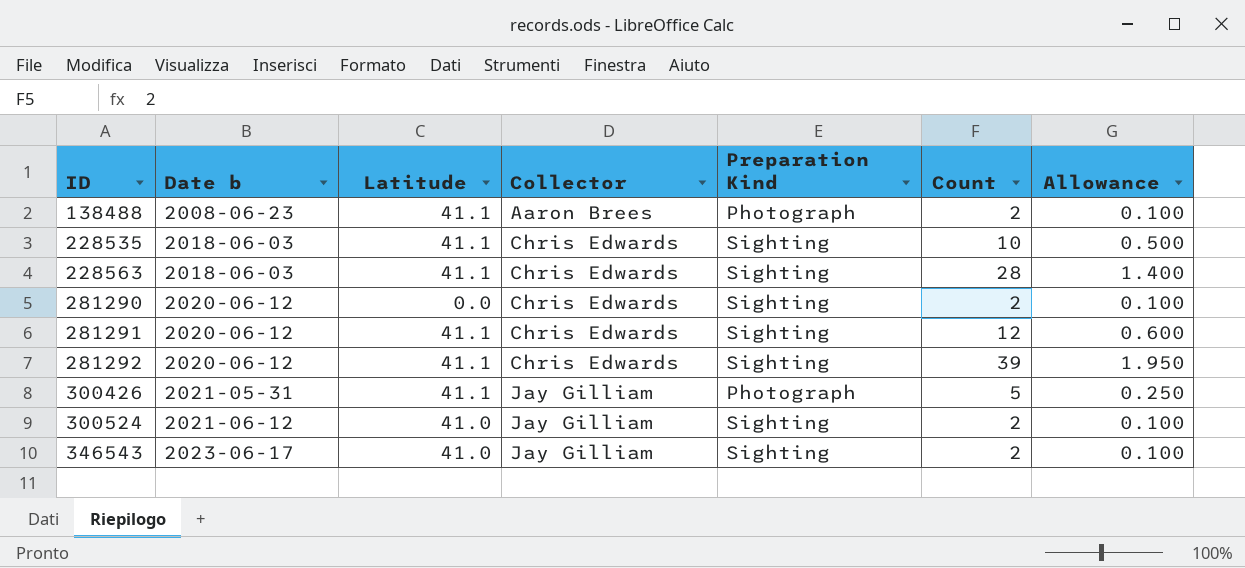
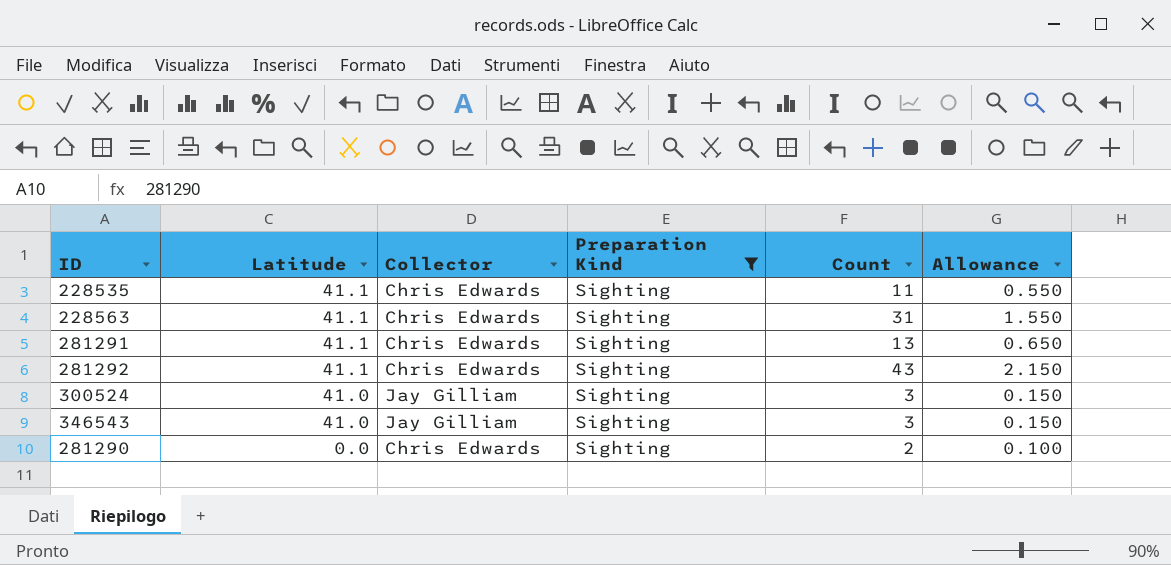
filter: none -> Preparation Kind = Sighting
row order: ID ascending -> Latitude descending
column Date b | position: 2 -> none
228535 | Count: 10 -> 11
228535 | Allowance: 0.500 -> 0.550
228563 | Count: 28 -> 31
228563 | Allowance: 1.400 -> 1.550
281291 | Count: 12 -> 13
281291 | Allowance: 0.600 -> 0.650
281292 | Count: 39 -> 43
281292 | Allowance: 1.950 -> 2.150
300524 | Count: 2 -> 3
300524 | Allowance: 0.100 -> 0.150
346543 | Count: 2 -> 3
346543 | Allowance: 0.100 -> 0.150

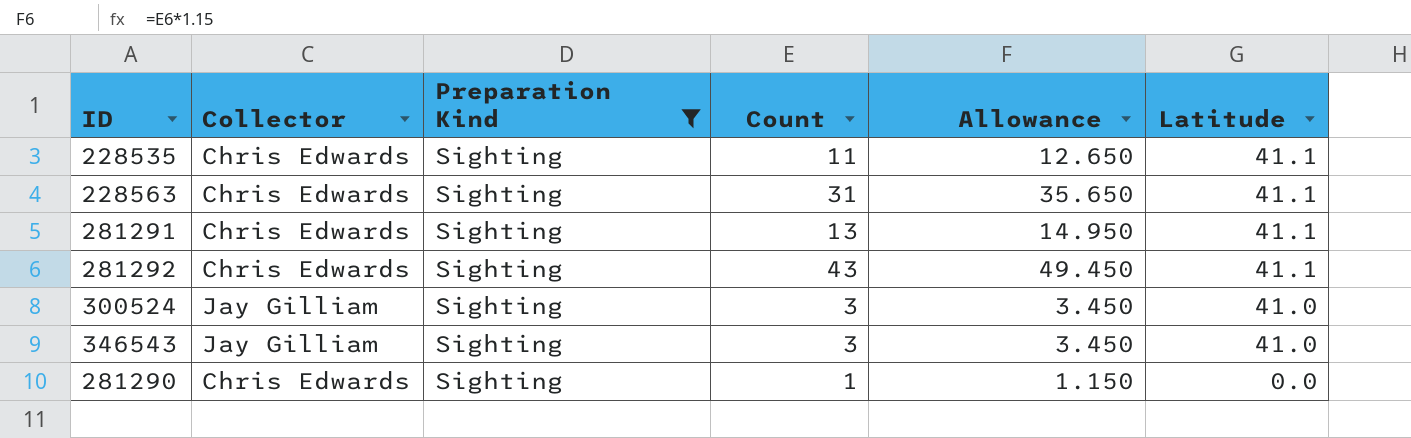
column Allowance | formula: [Count] * 0.05 -> [Count] * 1.15
column Latitude | position: 2 -> 6
281290 | Count: 2 -> 1

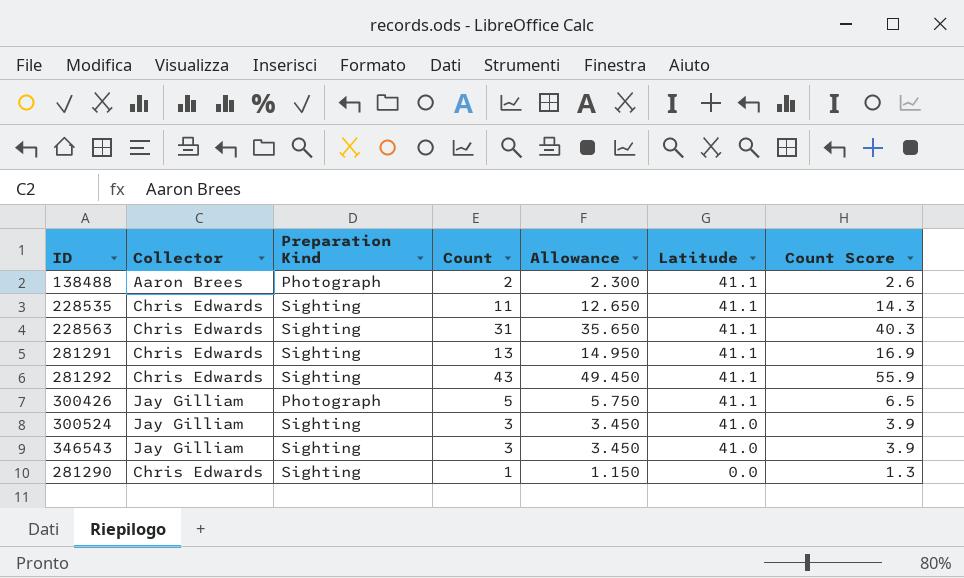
filter: Preparation Kind = Sighting -> none
column Count Score | formula: none -> [Count] * 1.3

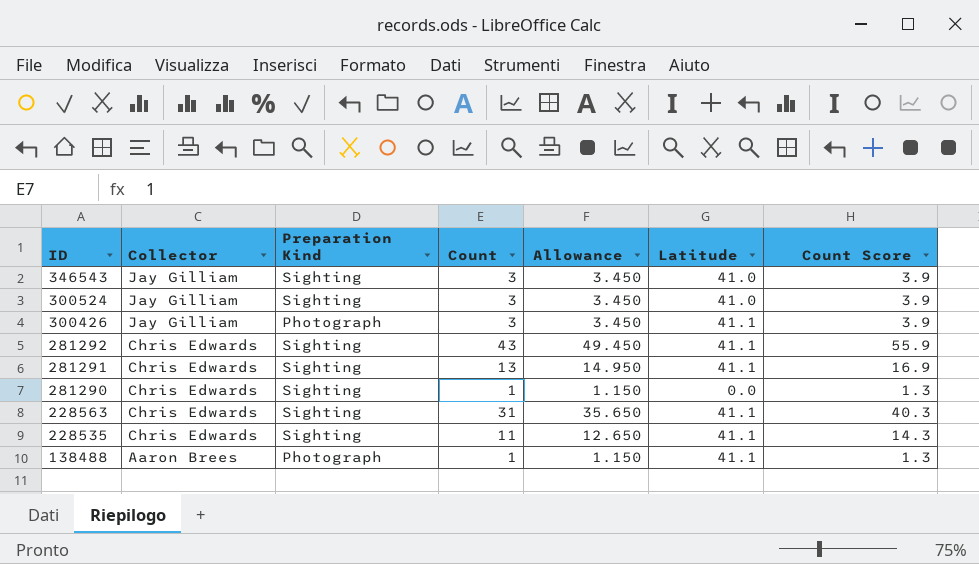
row order: Latitude descending -> ID descending
300426 | Count: 5 -> 3
300426 | Allowance: 5.750 -> 3.450
300426 | Count Score: 6.5 -> 3.9
138488 | Count: 2 -> 1
138488 | Allowance: 2.300 -> 1.150
138488 | Count Score: 2.6 -> 1.3

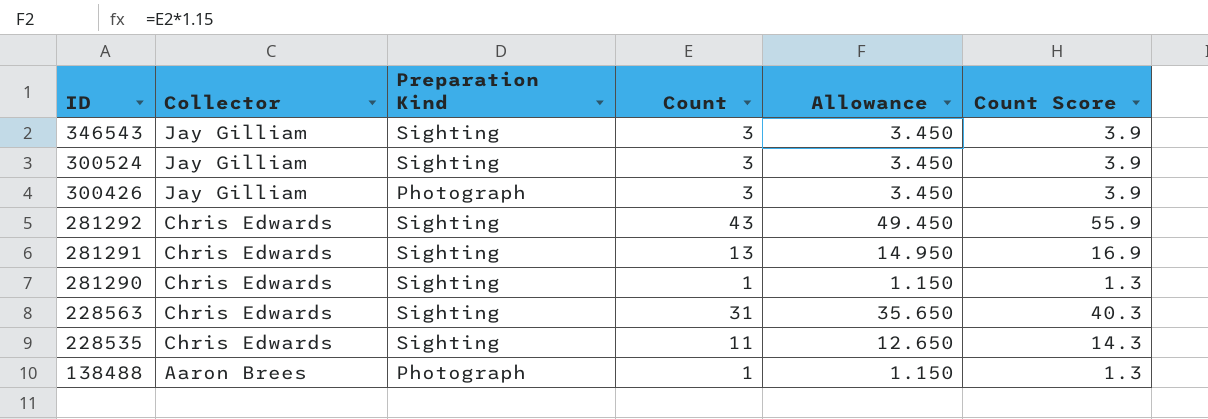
column Latitude | position: 6 -> none

